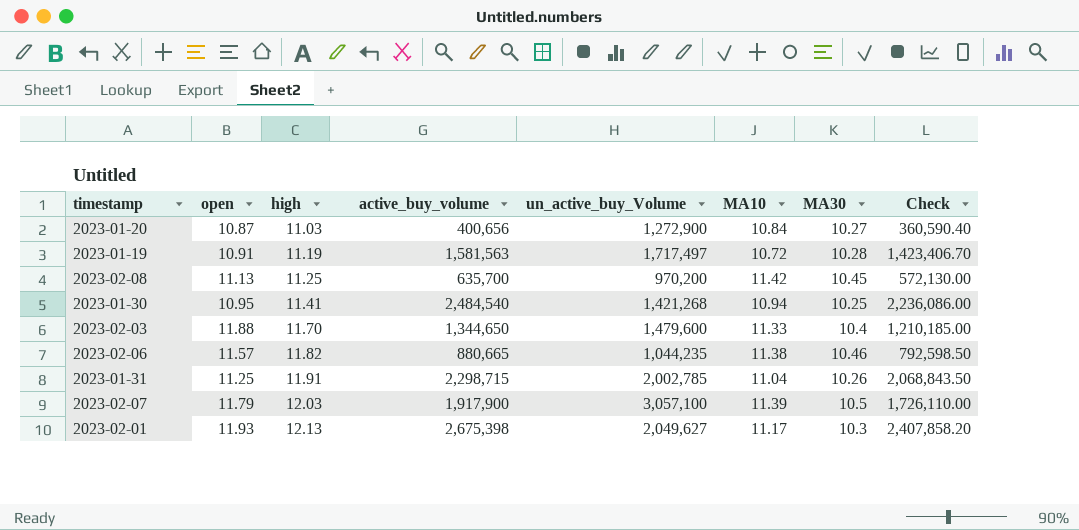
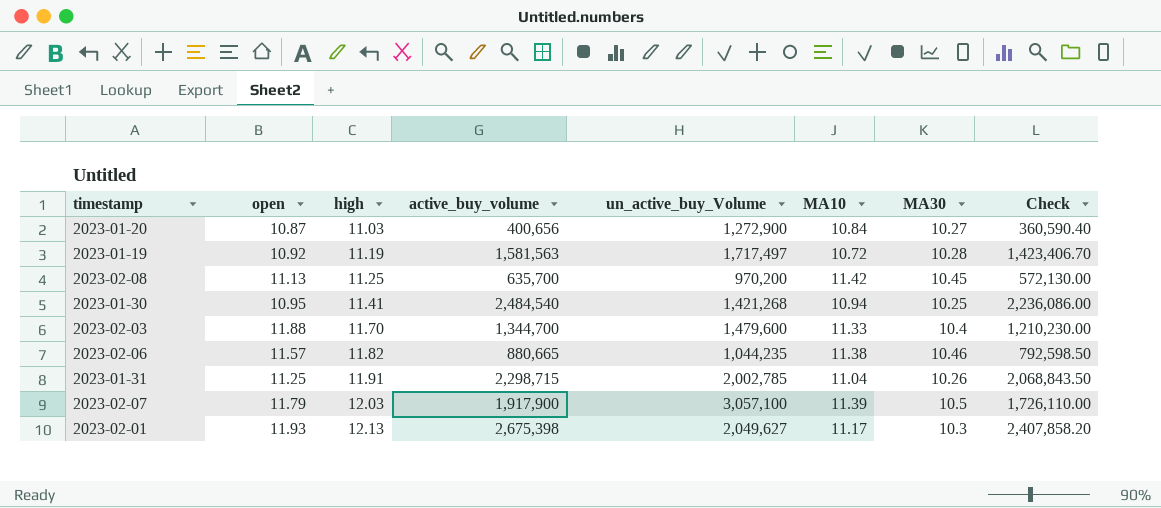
2023-01-19 | open: 10.91 -> 10.92
2023-02-03 | active_buy_volume: 1,344,650 -> 1,344,700
2023-02-03 | Check: 1,210,185.00 -> 1,210,230.00

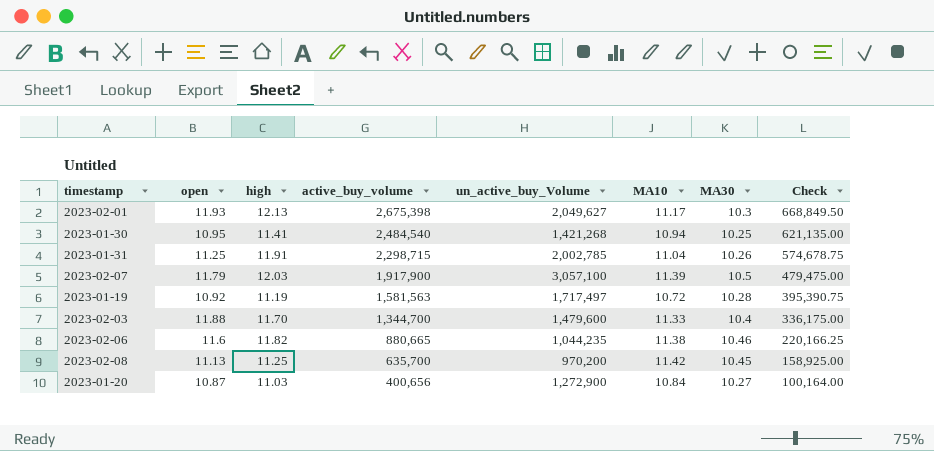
row order: high ascending -> active_buy_volume descending
column Check | formula: [active_buy_volume] * 0.9 -> [active_buy_volume] * 0.25
2023-02-06 | open: 11.57 -> 11.6

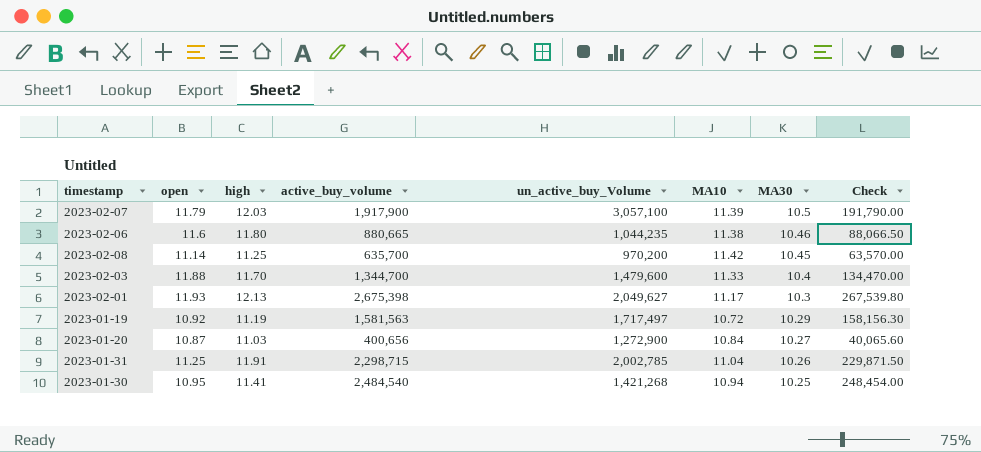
row order: active_buy_volume descending -> MA30 descending
column Check | formula: [active_buy_volume] * 0.25 -> [active_buy_volume] * 0.1
2023-02-06 | high: 11.82 -> 11.80
2023-02-08 | open: 11.13 -> 11.14
2023-01-19 | MA30: 10.28 -> 10.29

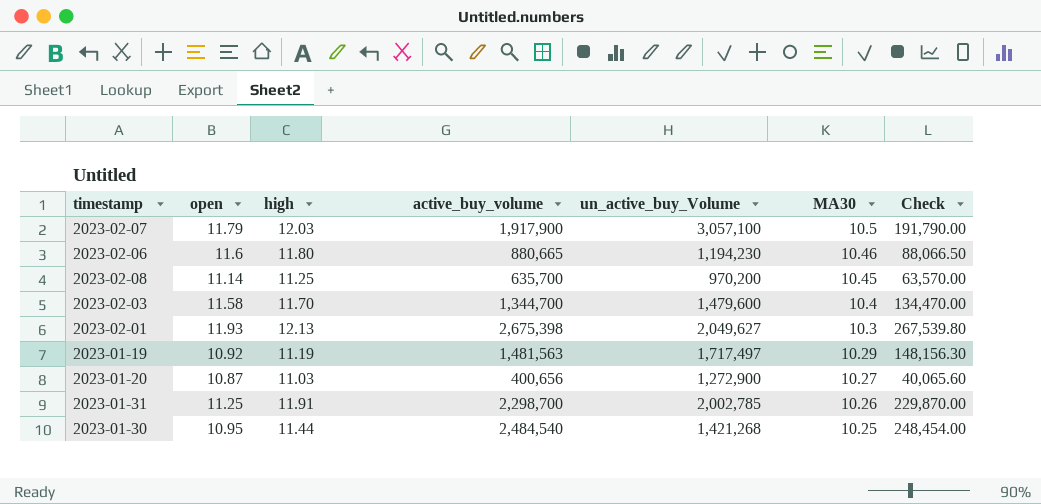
column MA10 | position: 6 -> none
2023-02-06 | un_active_buy_Volume: 1,044,235 -> 1,194,230
2023-02-03 | open: 11.88 -> 11.58
2023-01-19 | active_buy_volume: 1,581,563 -> 1,481,563
2023-01-19 | Check: 158,156.30 -> 148,156.30
2023-01-31 | active_buy_volume: 2,298,715 -> 2,298,700
2023-01-31 | Check: 229,871.50 -> 229,870.00
2023-01-30 | high: 11.41 -> 11.44

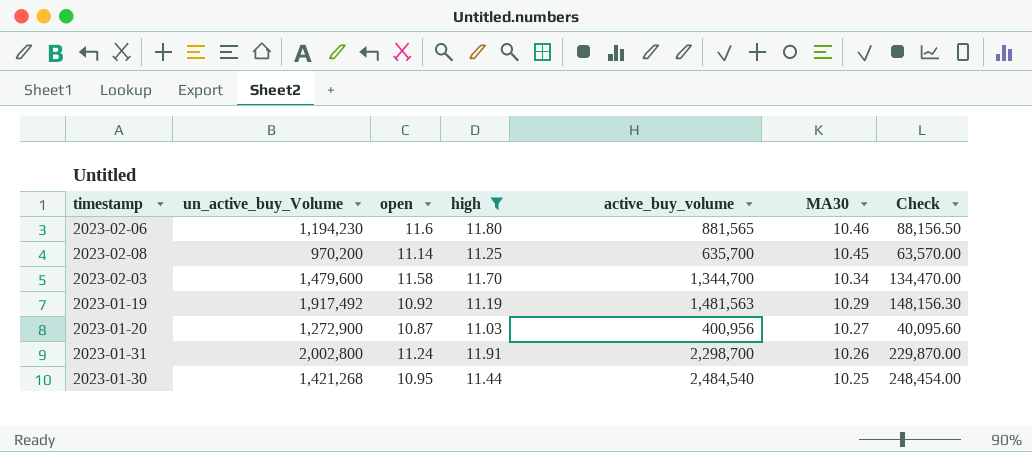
filter: none -> high <= 11.91
column un_active_buy_Volume | position: 5 -> 2
2023-02-06 | active_buy_volume: 880,665 -> 881,565
2023-02-06 | Check: 88,066.50 -> 88,156.50
2023-02-03 | MA30: 10.4 -> 10.34
2023-01-19 | un_active_buy_Volume: 1,717,497 -> 1,917,492
2023-01-20 | active_buy_volume: 400,656 -> 400,956
2023-01-20 | Check: 40,065.60 -> 40,095.60
2023-01-31 | un_active_buy_Volume: 2,002,785 -> 2,002,800
2023-01-31 | open: 11.25 -> 11.24

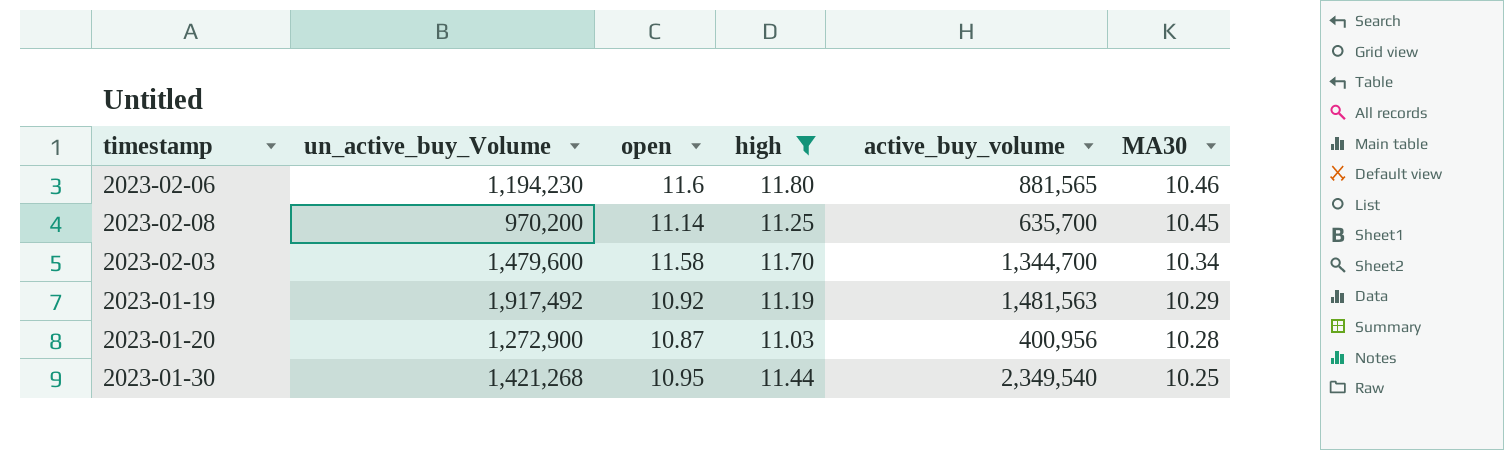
column Check | formula: [active_buy_volume] * 0.1 -> none
row 2023-01-31: 2,002,800 | 11.24 | 11.91 | 2,298,700 | 10.26 | 229,870.00 -> none
2023-01-20 | MA30: 10.27 -> 10.28
2023-01-30 | active_buy_volume: 2,484,540 -> 2,349,540

